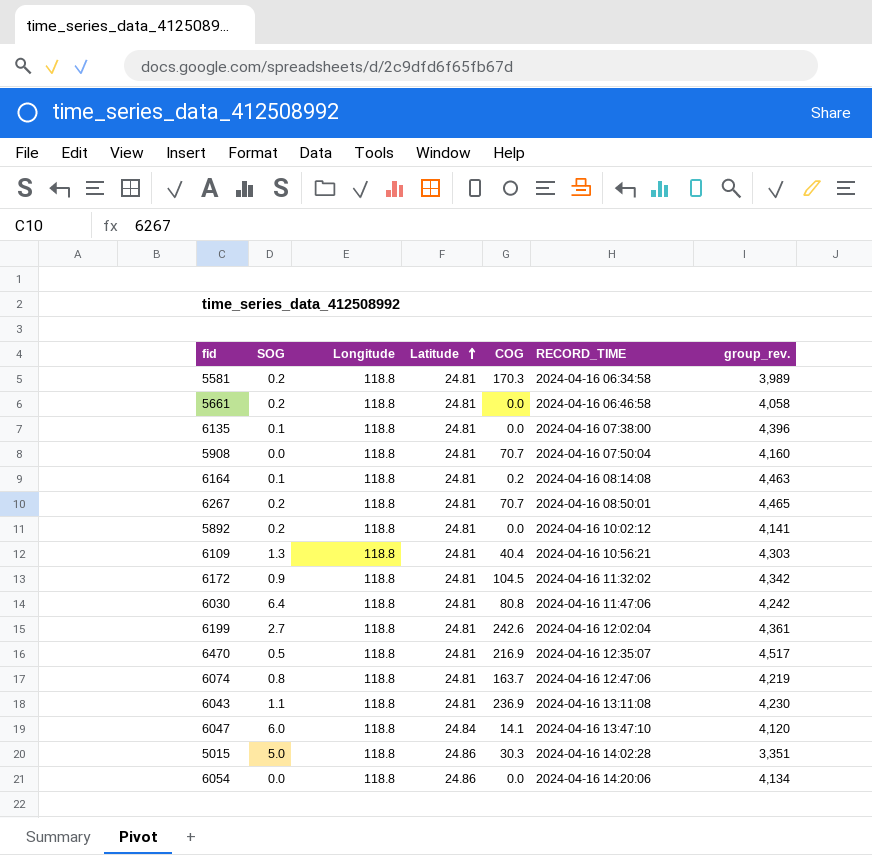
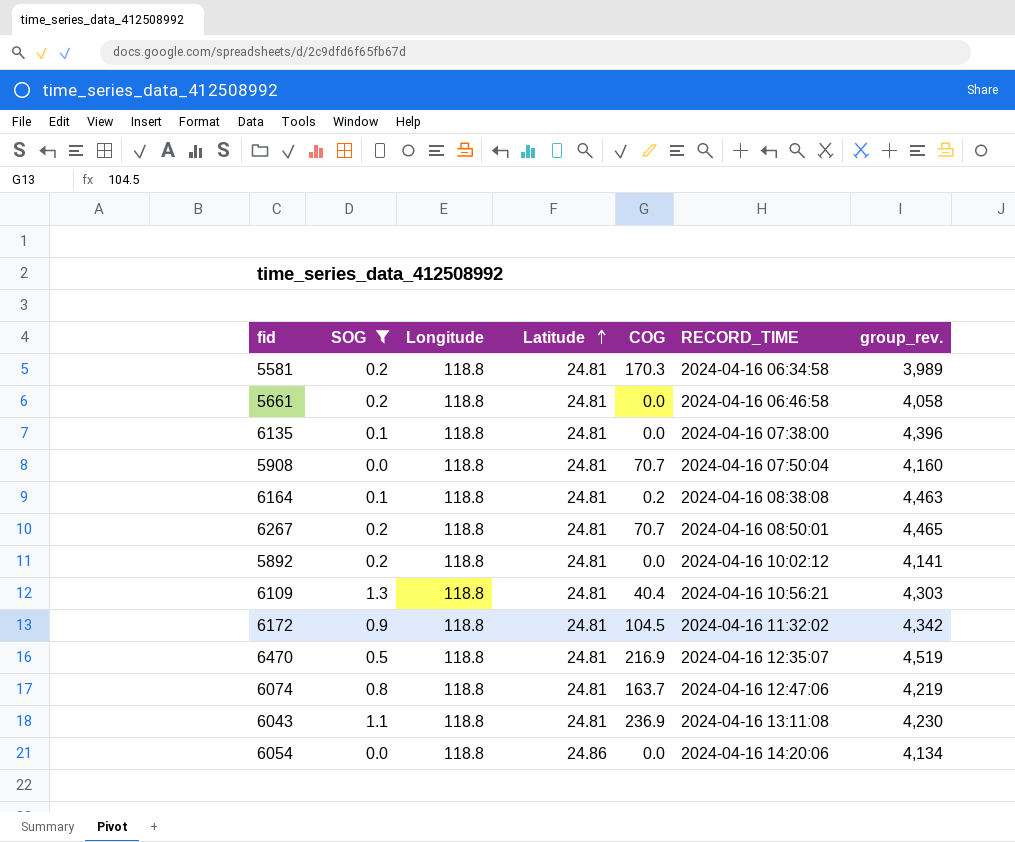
filter: none -> SOG <= 1.3
6164 | RECORD_TIME: 2024-04-16 08:14:08 -> 2024-04-16 08:38:08
6470 | group_rev.: 4,517 -> 4,519

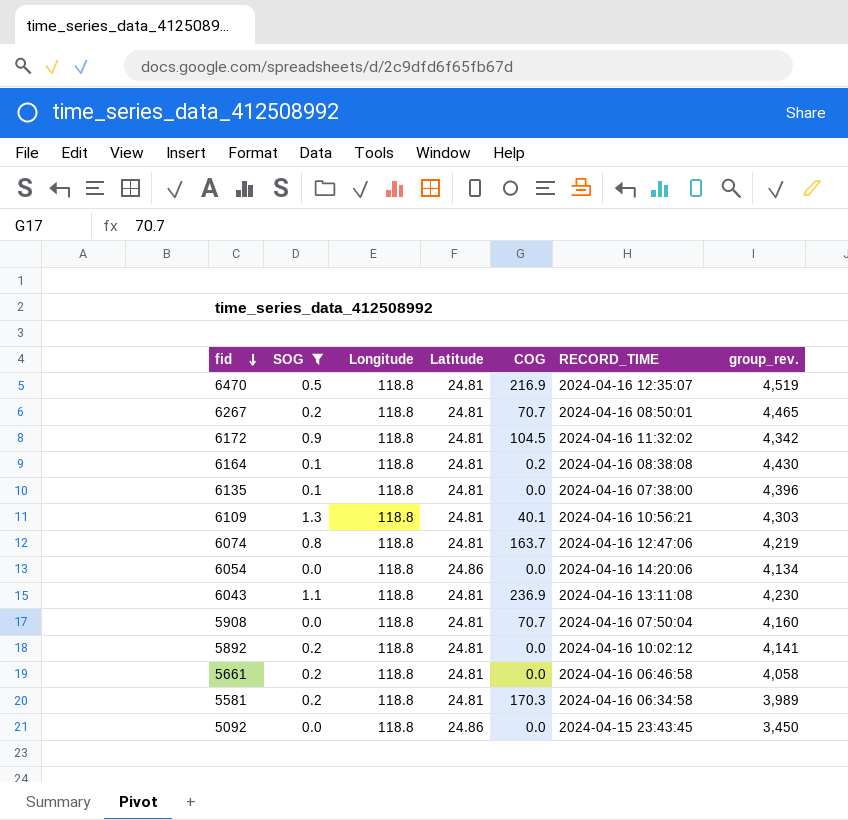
row order: Latitude ascending -> fid descending
6164 | group_rev.: 4,463 -> 4,430
6109 | COG: 40.4 -> 40.1
row 5092: none -> 0.0 | 118.8 | 24.86 | 0.0 | 2024-04-15 23:43:45 | 3,450

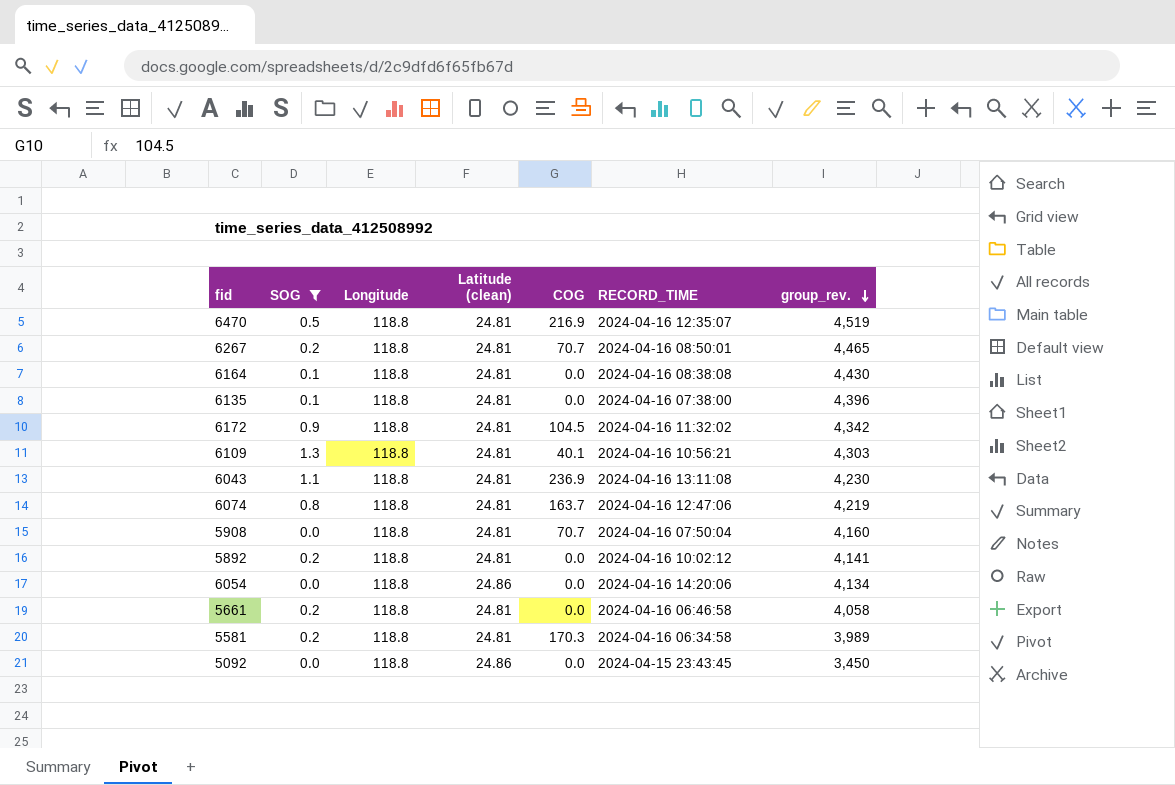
row order: fid descending -> group_rev. descending
column name: Latitude -> Latitude (clean)
6164 | COG: 0.2 -> 0.0

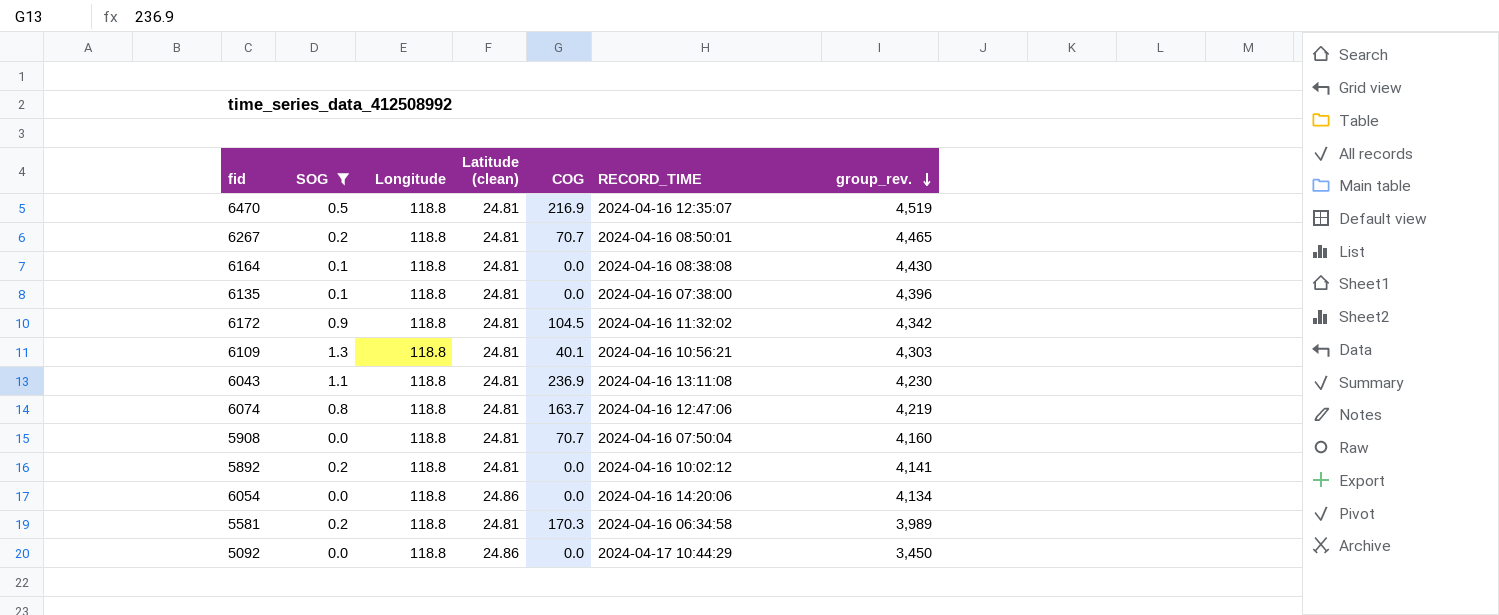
row 5661: 0.2 | 118.8 | 24.81 | 0.0 | 2024-04-16 06:46:58 | 4,058 -> none
5092 | RECORD_TIME: 2024-04-15 23:43:45 -> 2024-04-17 10:44:29

